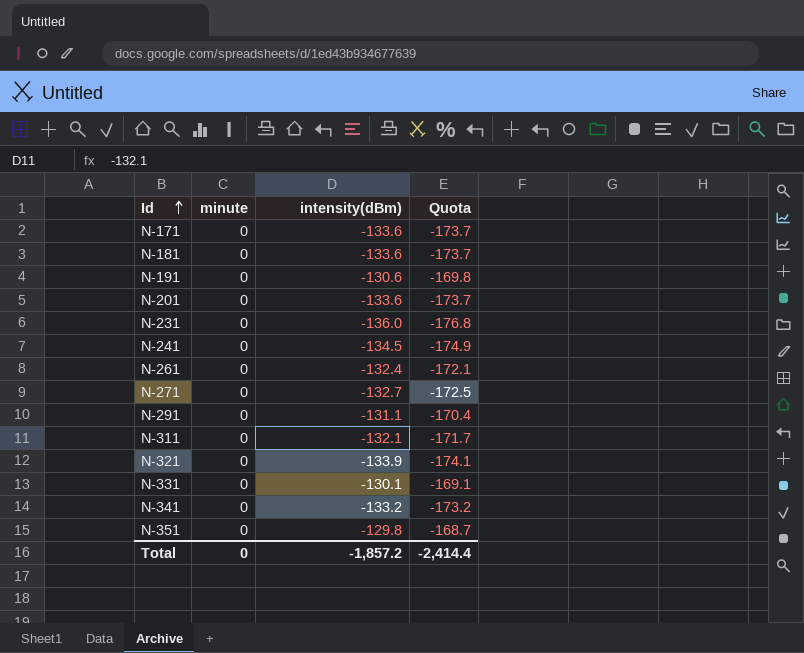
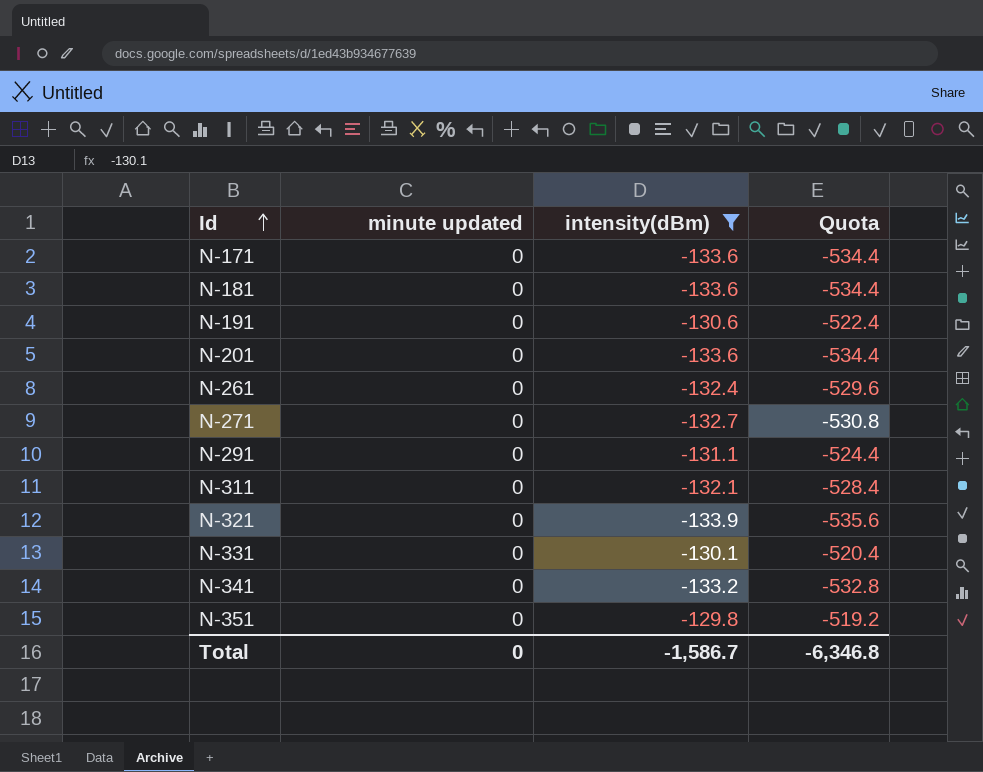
filter: none -> intensity(dBm) >= -133.9
column name: minute -> minute updated
column Quota | formula: [intensity(dBm)] * 1.3 -> [intensity(dBm)] * 4
Total | intensity(dBm): -1,857.2 -> -1,586.7
Total | Quota: -2,414.4 -> -6,346.8

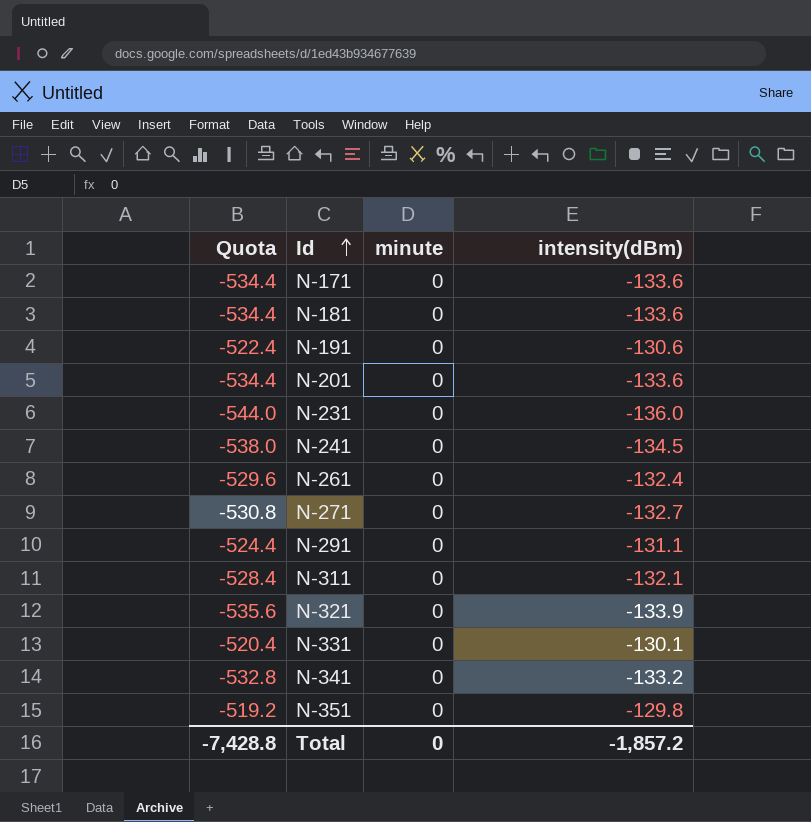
filter: intensity(dBm) >= -133.9 -> none
column Quota | position: 4 -> 1
column name: minute updated -> minute
Total | Quota: -6,346.8 -> -7,428.8
Total | intensity(dBm): -1,586.7 -> -1,857.2

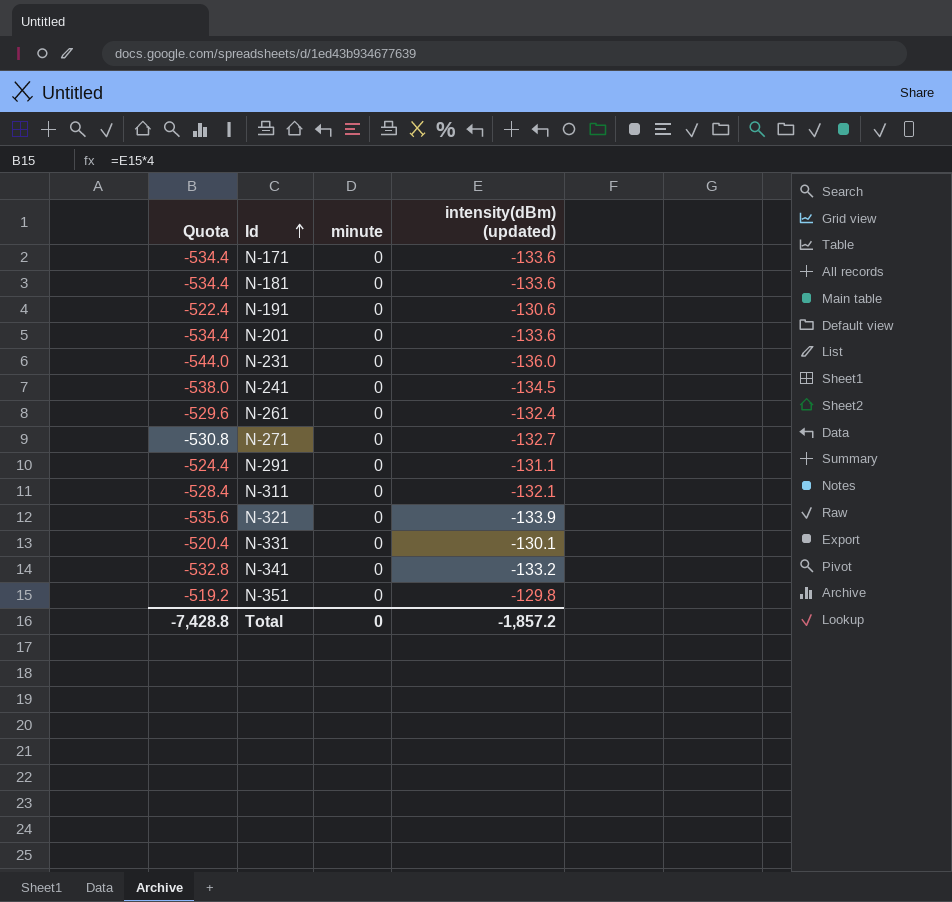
column name: intensity(dBm) -> intensity(dBm) (updated)

